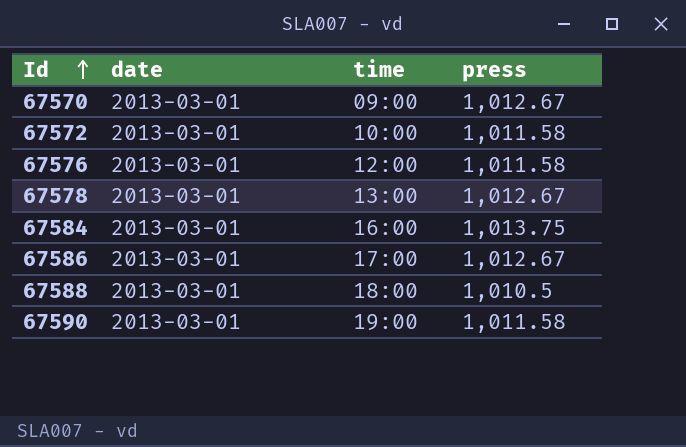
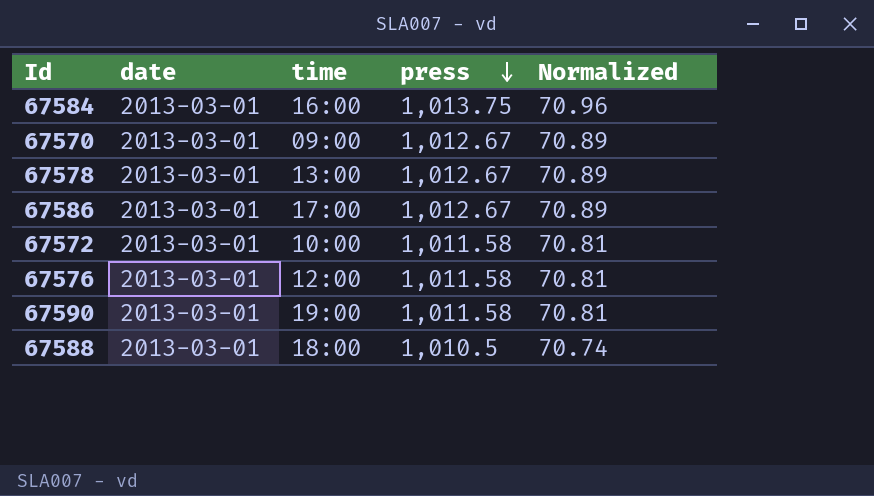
row order: Id ascending -> press descending
column Normalized | formula: none -> [press] * 0.07

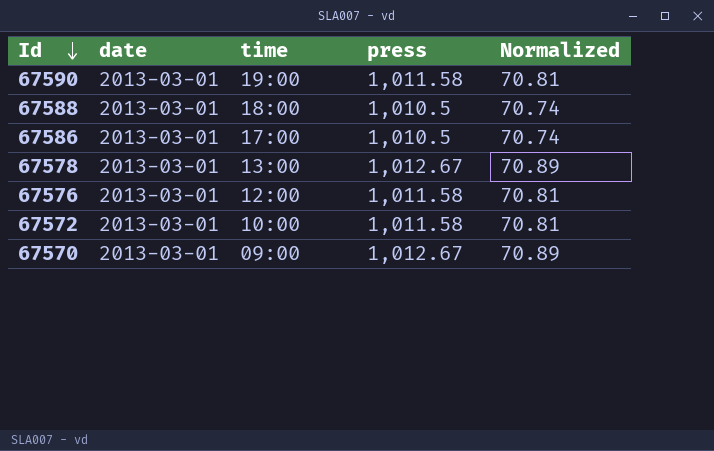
row order: press descending -> Id descending
row 67584: 2013-03-01 | 16:00 | 1,013.75 | 70.96 -> none
67586 | press: 1,012.67 -> 1,010.5
67586 | Normalized: 70.89 -> 70.74

